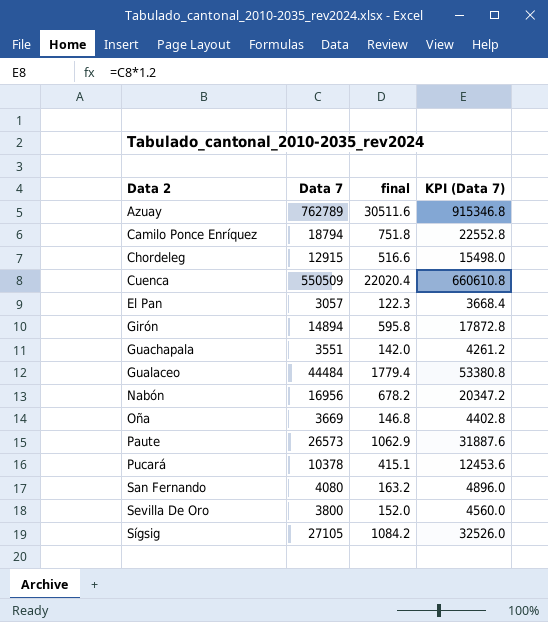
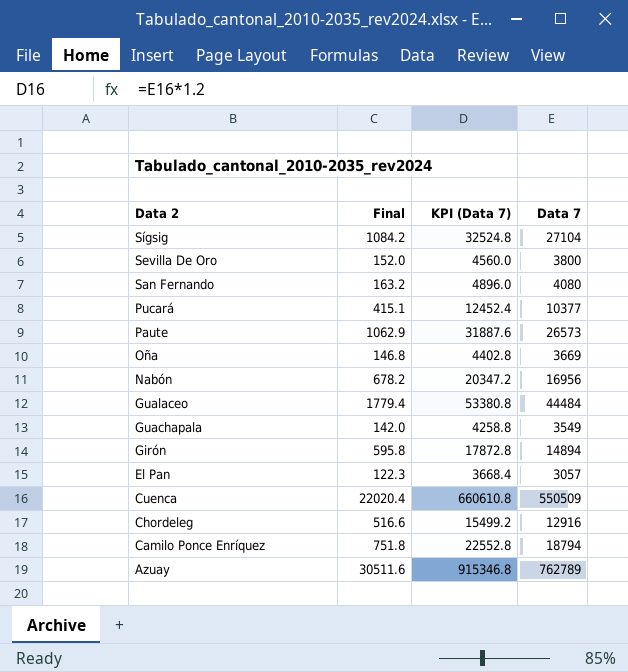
row order: Data 2 ascending -> Data 2 descending
column name: final -> Final
column Data 7 | position: 2 -> 4
Sígsig | KPI (Data 7): 32526.0 -> 32524.8
Sígsig | Data 7: 27105 -> 27104
Pucará | KPI (Data 7): 12453.6 -> 12452.4
Pucará | Data 7: 10378 -> 10377
Guachapala | KPI (Data 7): 4261.2 -> 4258.8
Guachapala | Data 7: 3551 -> 3549
Chordeleg | KPI (Data 7): 15498.0 -> 15499.2
Chordeleg | Data 7: 12915 -> 12916

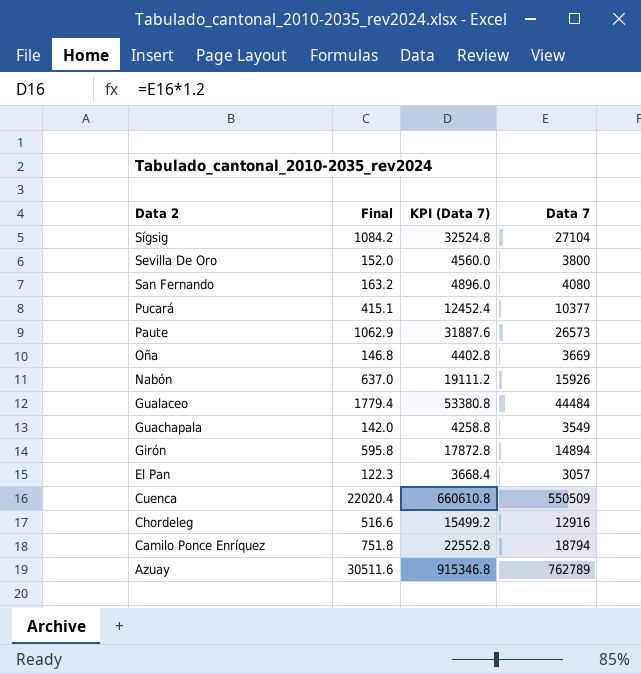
Nabón | Final: 678.2 -> 637.0
Nabón | KPI (Data 7): 20347.2 -> 19111.2
Nabón | Data 7: 16956 -> 15926

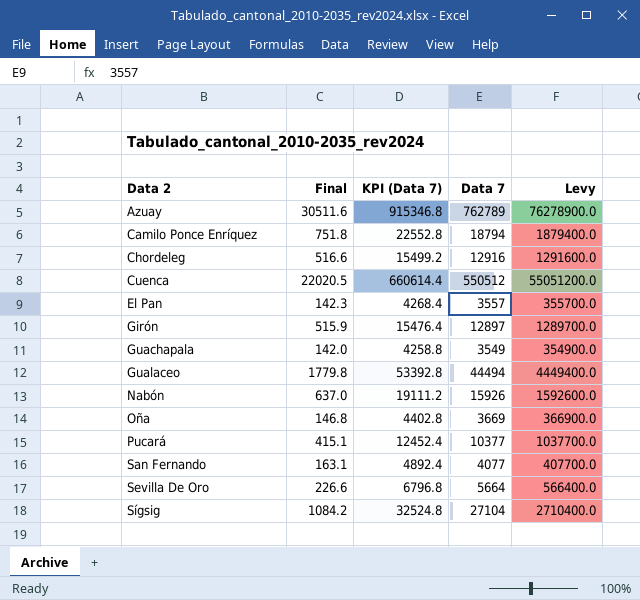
row order: Data 2 descending -> Data 2 ascending
column Levy | formula: none -> [Data 7] * 100
row Paute: 1062.9 | 31887.6 | 26573 -> none
Cuenca | Final: 22020.4 -> 22020.5
Cuenca | KPI (Data 7): 660610.8 -> 660614.4
Cuenca | Data 7: 550509 -> 550512
El Pan | Final: 122.3 -> 142.3
El Pan | KPI (Data 7): 3668.4 -> 4268.4
El Pan | Data 7: 3057 -> 3557
Girón | Final: 595.8 -> 515.9
Girón | KPI (Data 7): 17872.8 -> 15476.4
Girón | Data 7: 14894 -> 12897
Gualaceo | Final: 1779.4 -> 1779.8
Gualaceo | KPI (Data 7): 53380.8 -> 53392.8
Gualaceo | Data 7: 44484 -> 44494
San Fernando | Final: 163.2 -> 163.1
San Fernando | KPI (Data 7): 4896.0 -> 4892.4
San Fernando | Data 7: 4080 -> 4077
Sevilla De Oro | Final: 152.0 -> 226.6
Sevilla De Oro | KPI (Data 7): 4560.0 -> 6796.8
Sevilla De Oro | Data 7: 3800 -> 5664

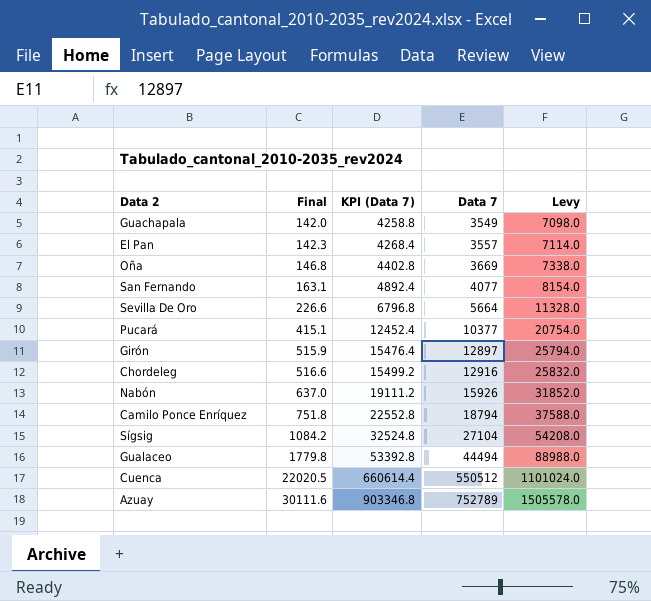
row order: Data 2 ascending -> Final ascending
column Levy | formula: [Data 7] * 100 -> [Data 7] * 2
Azuay | Final: 30511.6 -> 30111.6
Azuay | KPI (Data 7): 915346.8 -> 903346.8
Azuay | Data 7: 762789 -> 752789

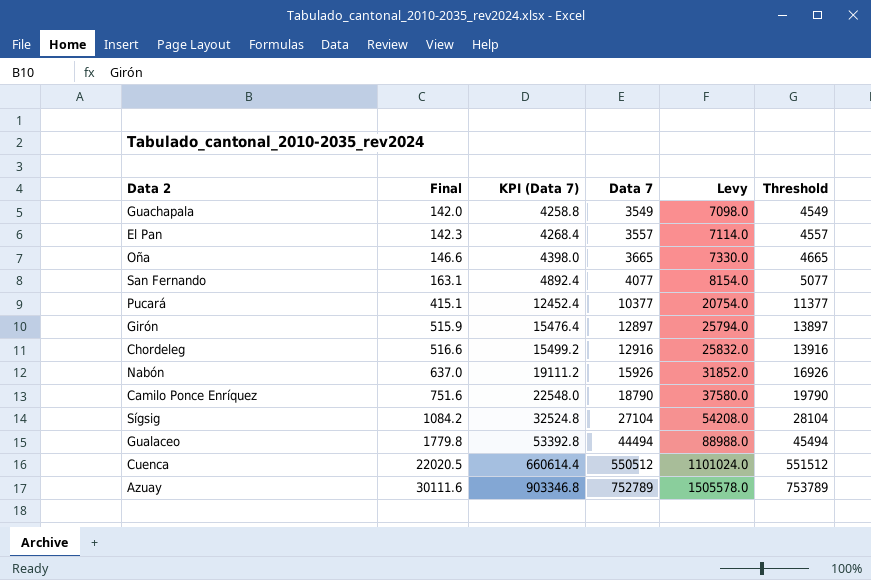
column Threshold | formula: none -> [Data 7] + 1000
row Sevilla De Oro: 226.6 | 6796.8 | 5664 | 11328.0 -> none
Oña | Final: 146.8 -> 146.6
Oña | KPI (Data 7): 4402.8 -> 4398.0
Oña | Data 7: 3669 -> 3665
Oña | Levy: 7338.0 -> 7330.0
Camilo Ponce Enríquez | Final: 751.8 -> 751.6
Camilo Ponce Enríquez | KPI (Data 7): 22552.8 -> 22548.0
Camilo Ponce Enríquez | Data 7: 18794 -> 18790
Camilo Ponce Enríquez | Levy: 37588.0 -> 37580.0

